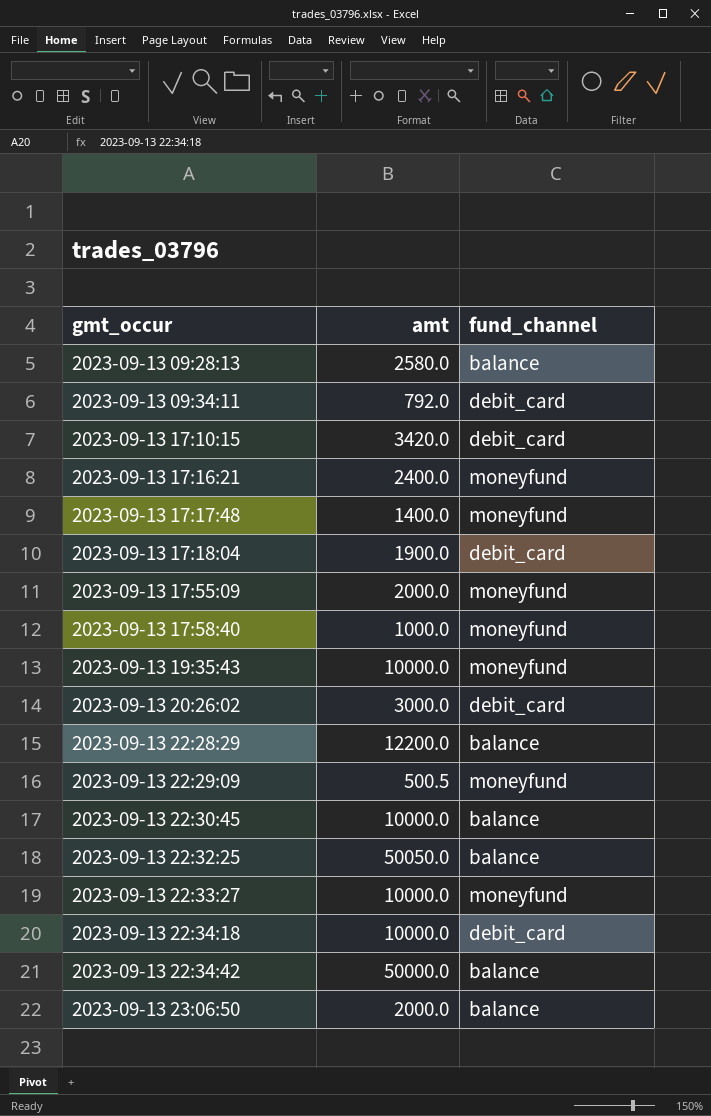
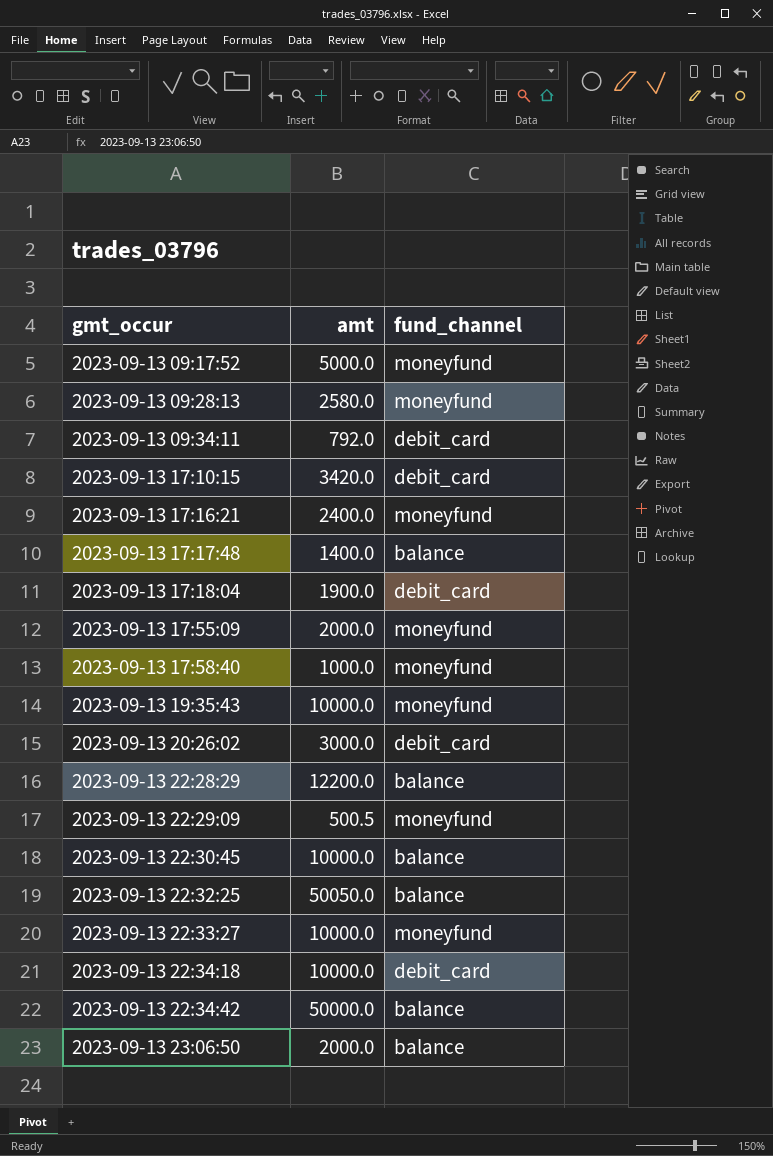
row 2023-09-13 09:17:52: none -> 5000.0 | moneyfund
2023-09-13 09:28:13 | fund_channel: balance -> moneyfund
2023-09-13 17:17:48 | fund_channel: moneyfund -> balance

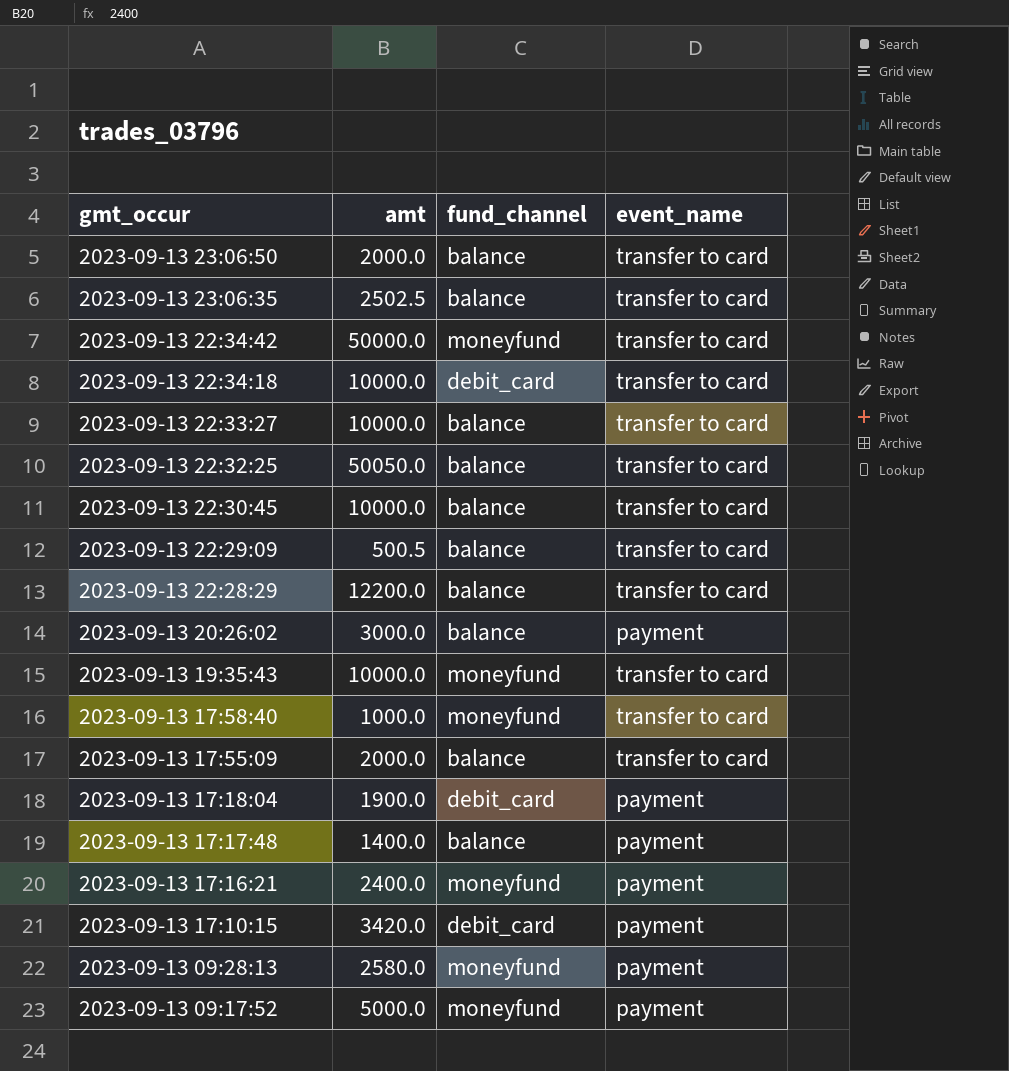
row order: gmt_occur ascending -> gmt_occur descending
column event_name | position: none -> 4
row 2023-09-13 09:34:11: 792.0 | debit_card -> none
row 2023-09-13 23:06:35: none -> 2502.5 | balance | transfer to card
2023-09-13 22:34:42 | fund_channel: balance -> moneyfund
2023-09-13 22:33:27 | fund_channel: moneyfund -> balance
2023-09-13 22:29:09 | fund_channel: moneyfund -> balance
2023-09-13 20:26:02 | fund_channel: debit_card -> balance
2023-09-13 17:55:09 | fund_channel: moneyfund -> balance

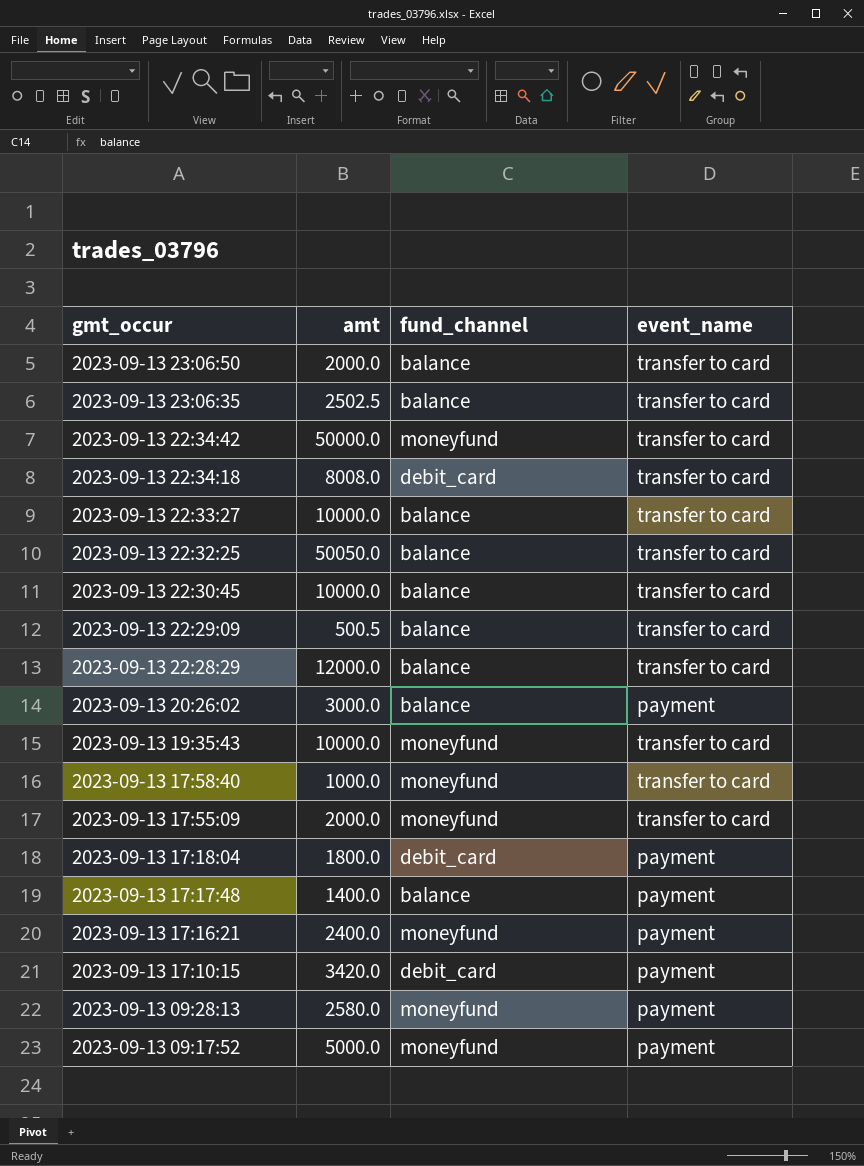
2023-09-13 22:34:18 | amt: 10000.0 -> 8008.0
2023-09-13 22:28:29 | amt: 12200.0 -> 12000.0
2023-09-13 17:55:09 | fund_channel: balance -> moneyfund
2023-09-13 17:18:04 | amt: 1900.0 -> 1800.0

